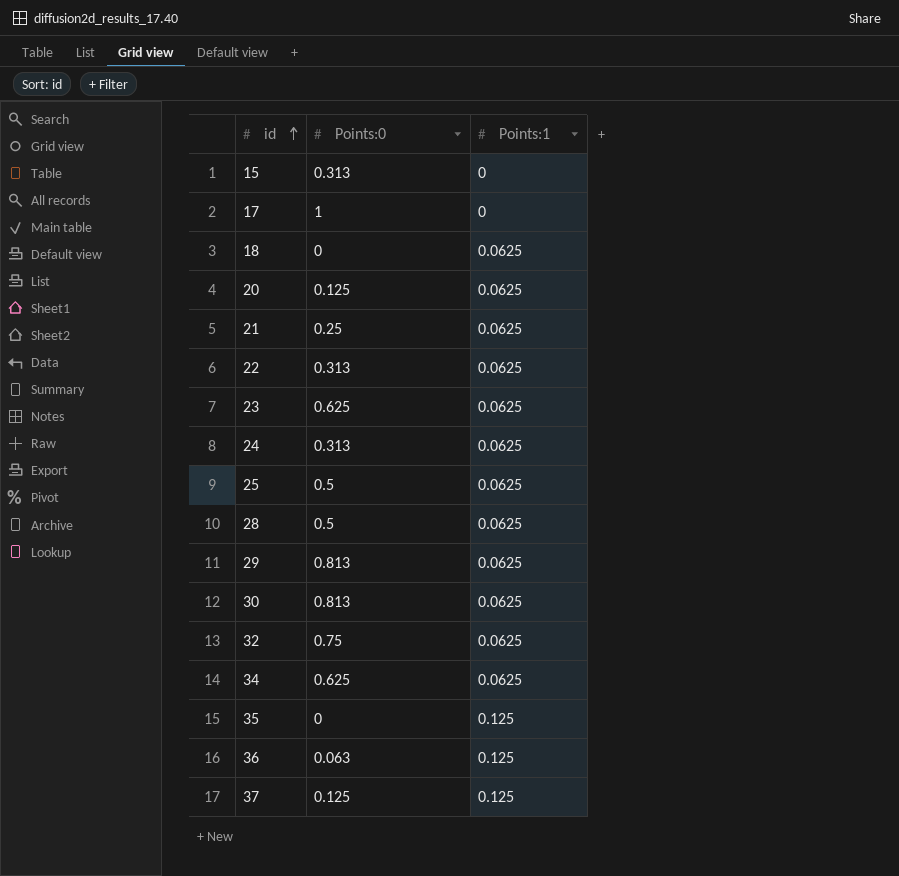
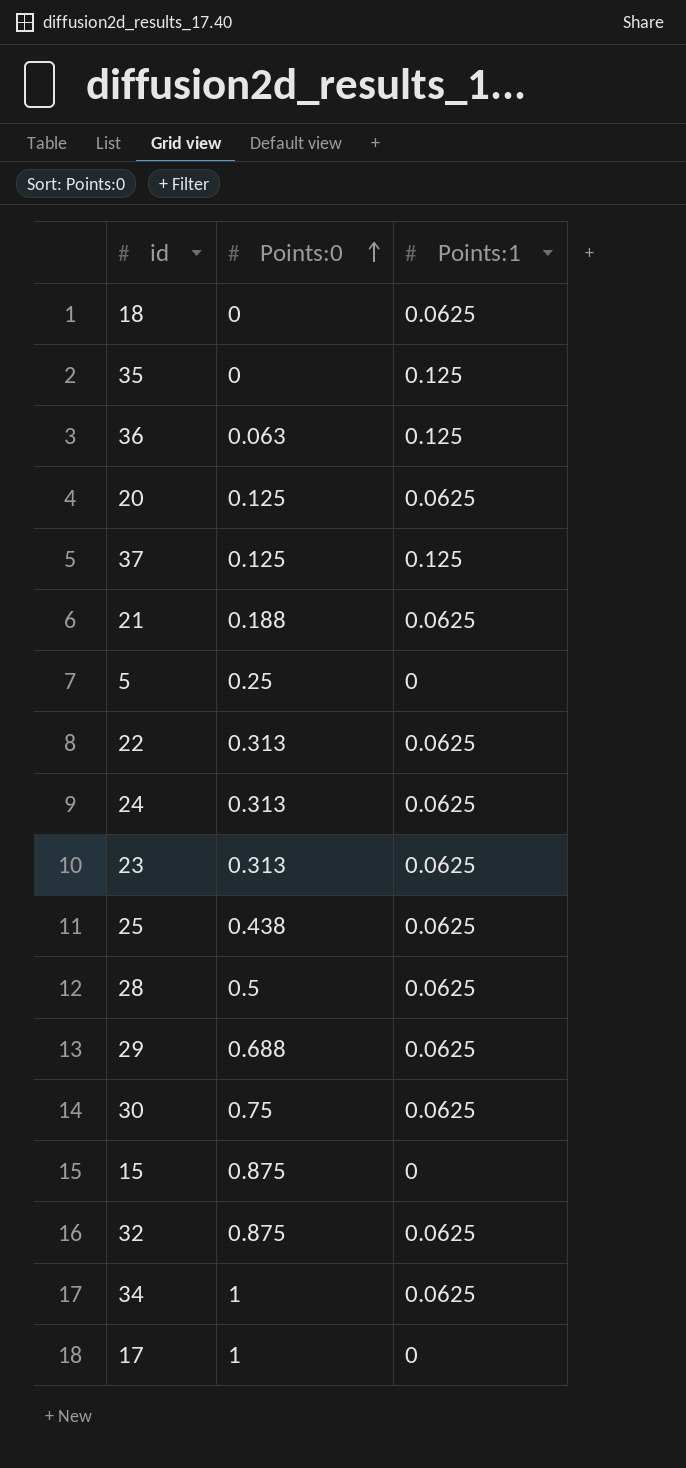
row order: id ascending -> Points:0 ascending
21 | Points:0: 0.25 -> 0.188
row 5: none -> 0.25 | 0
23 | Points:0: 0.625 -> 0.313
25 | Points:0: 0.5 -> 0.438
29 | Points:0: 0.813 -> 0.688
30 | Points:0: 0.813 -> 0.75
15 | Points:0: 0.313 -> 0.875
32 | Points:0: 0.75 -> 0.875
34 | Points:0: 0.625 -> 1

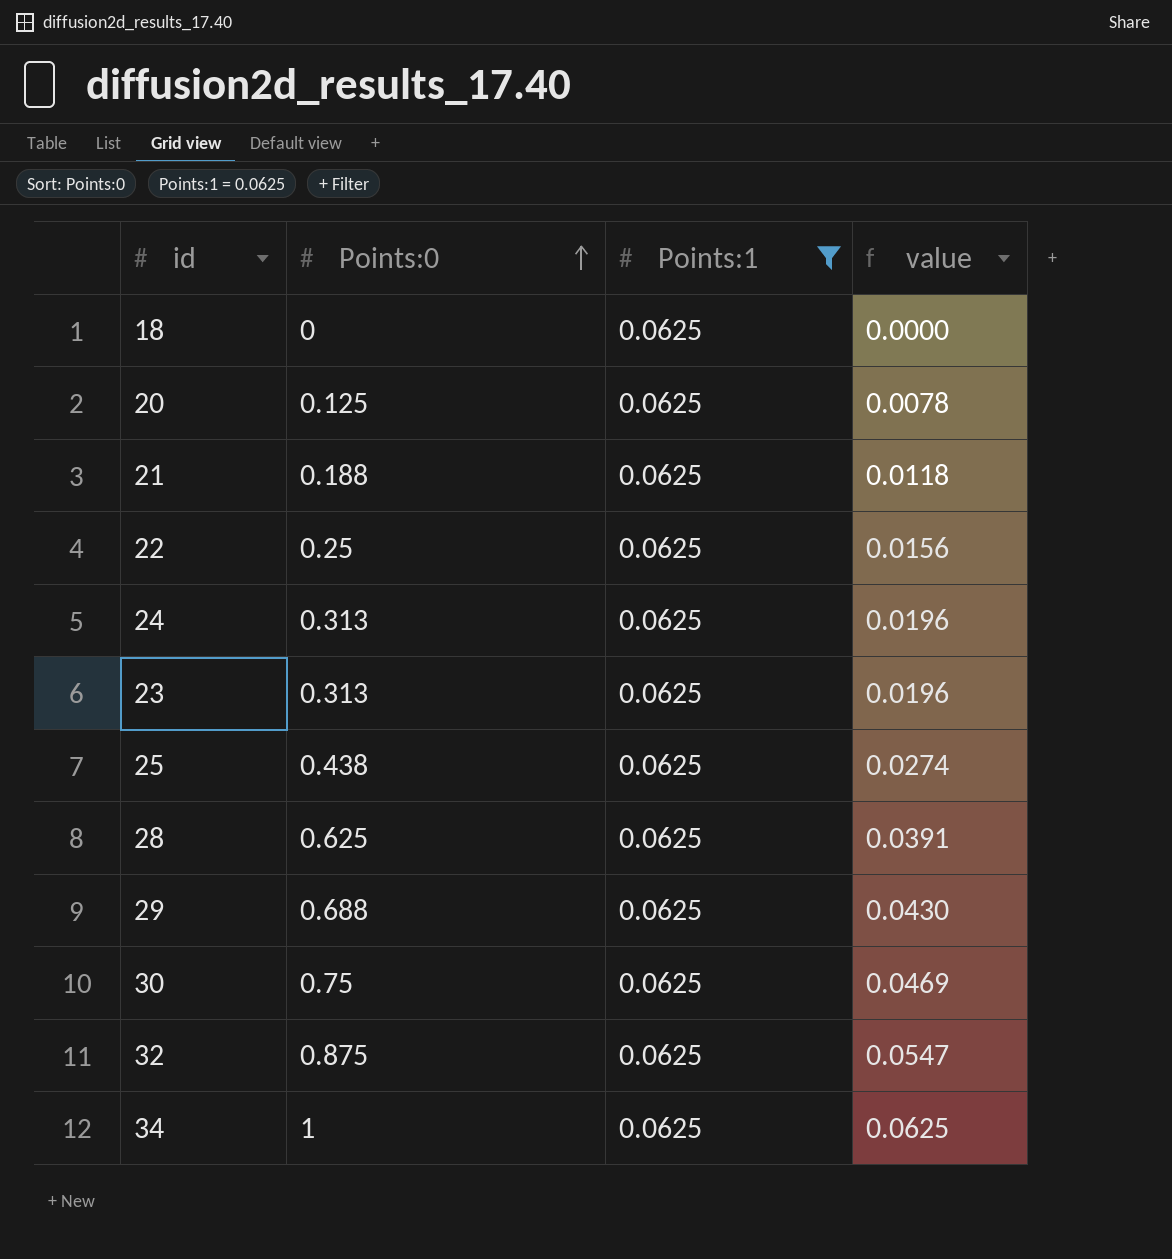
filter: none -> Points:1 = 0.0625
column value | formula: none -> [Points:0] * [Points:1]
22 | Points:0: 0.313 -> 0.25
28 | Points:0: 0.5 -> 0.625

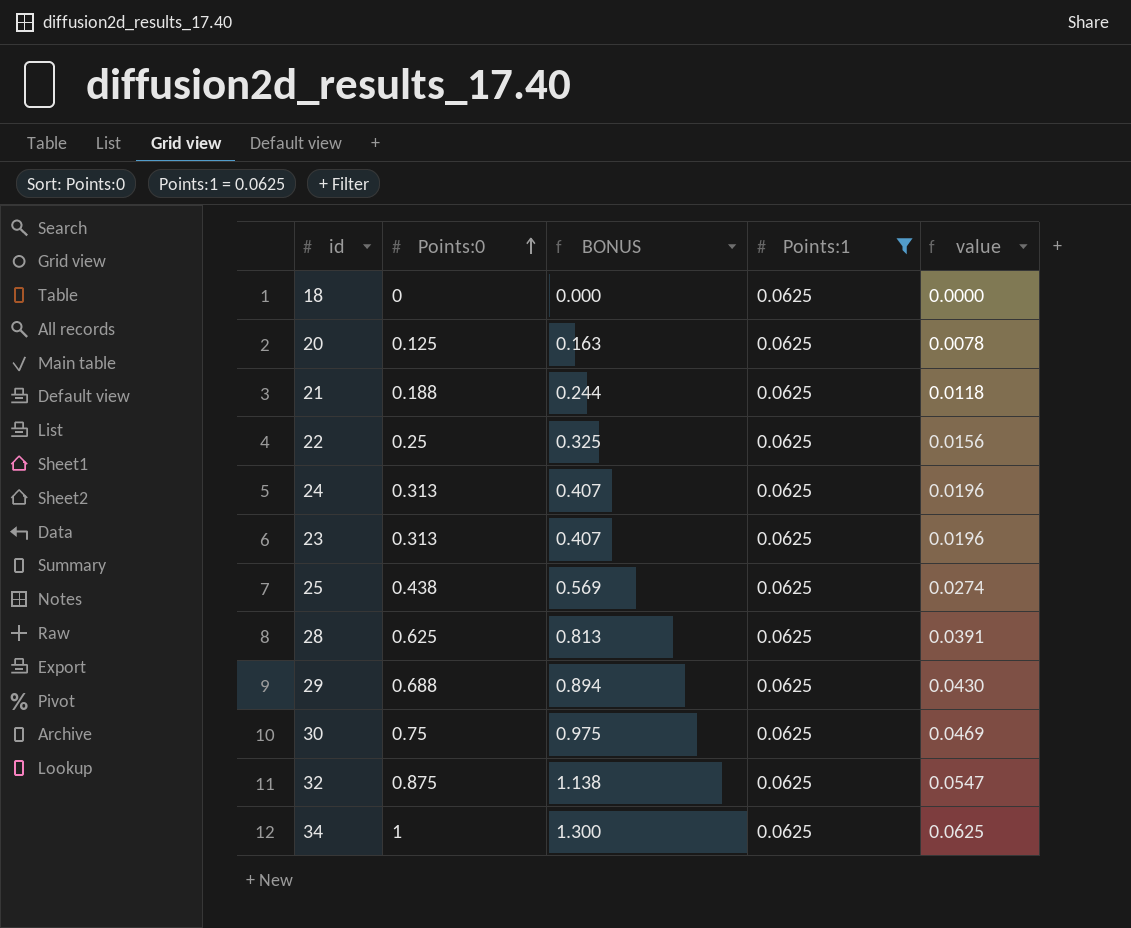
column BONUS | formula: none -> [Points:0] * 1.3

